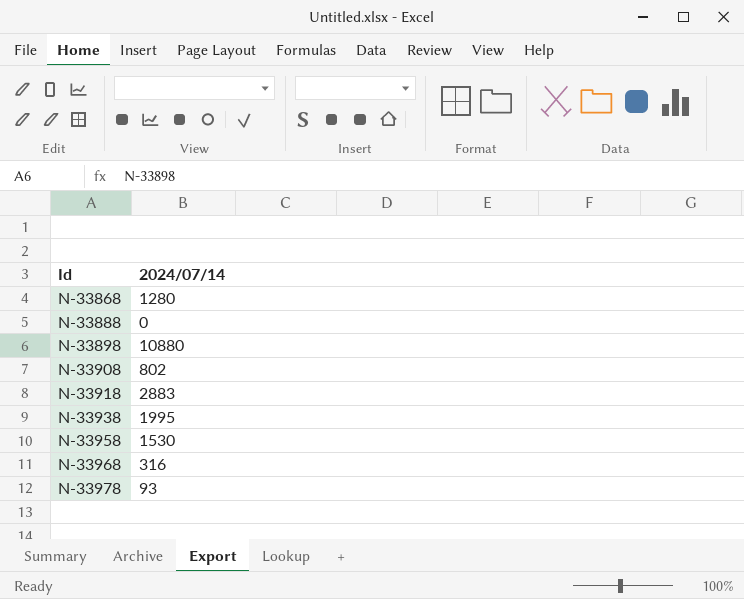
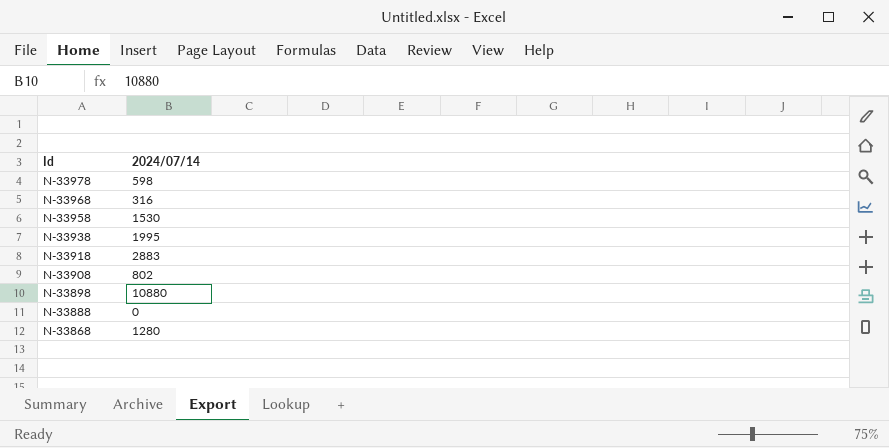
row order: Id ascending -> Id descending
N-33978 | 2024/07/14: 93 -> 598

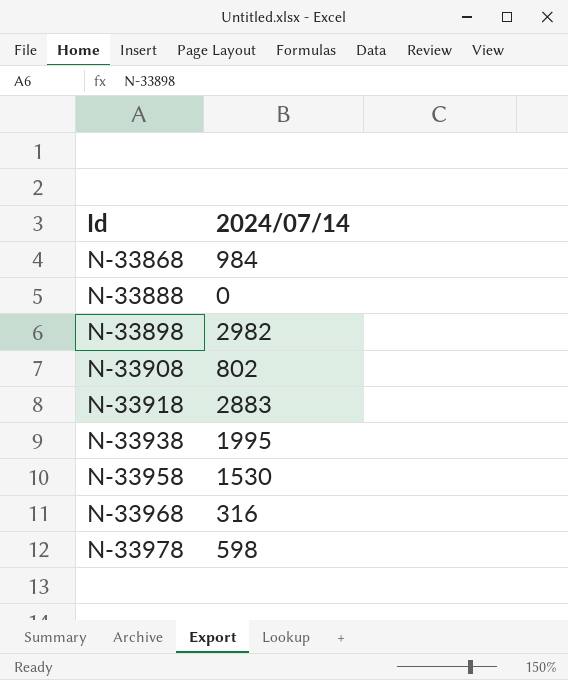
row order: Id descending -> Id ascending
N-33868 | 2024/07/14: 1280 -> 984
N-33898 | 2024/07/14: 10880 -> 2982

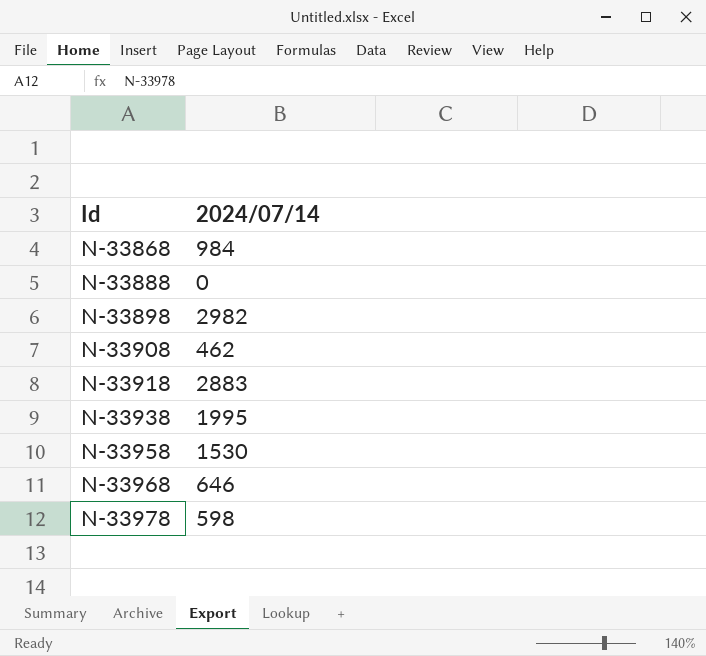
N-33908 | 2024/07/14: 802 -> 462
N-33968 | 2024/07/14: 316 -> 646

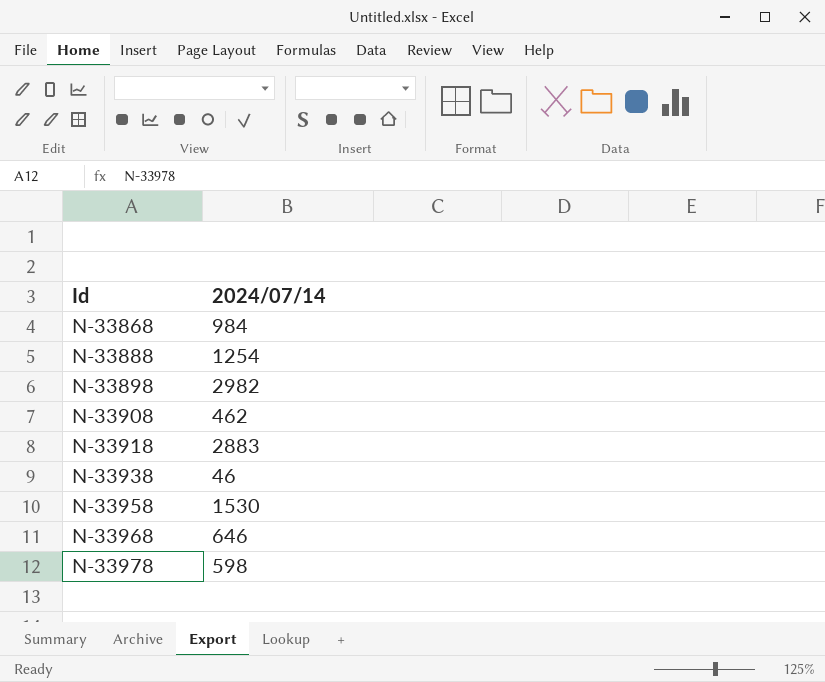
N-33888 | 2024/07/14: 0 -> 1254
N-33938 | 2024/07/14: 1995 -> 46

